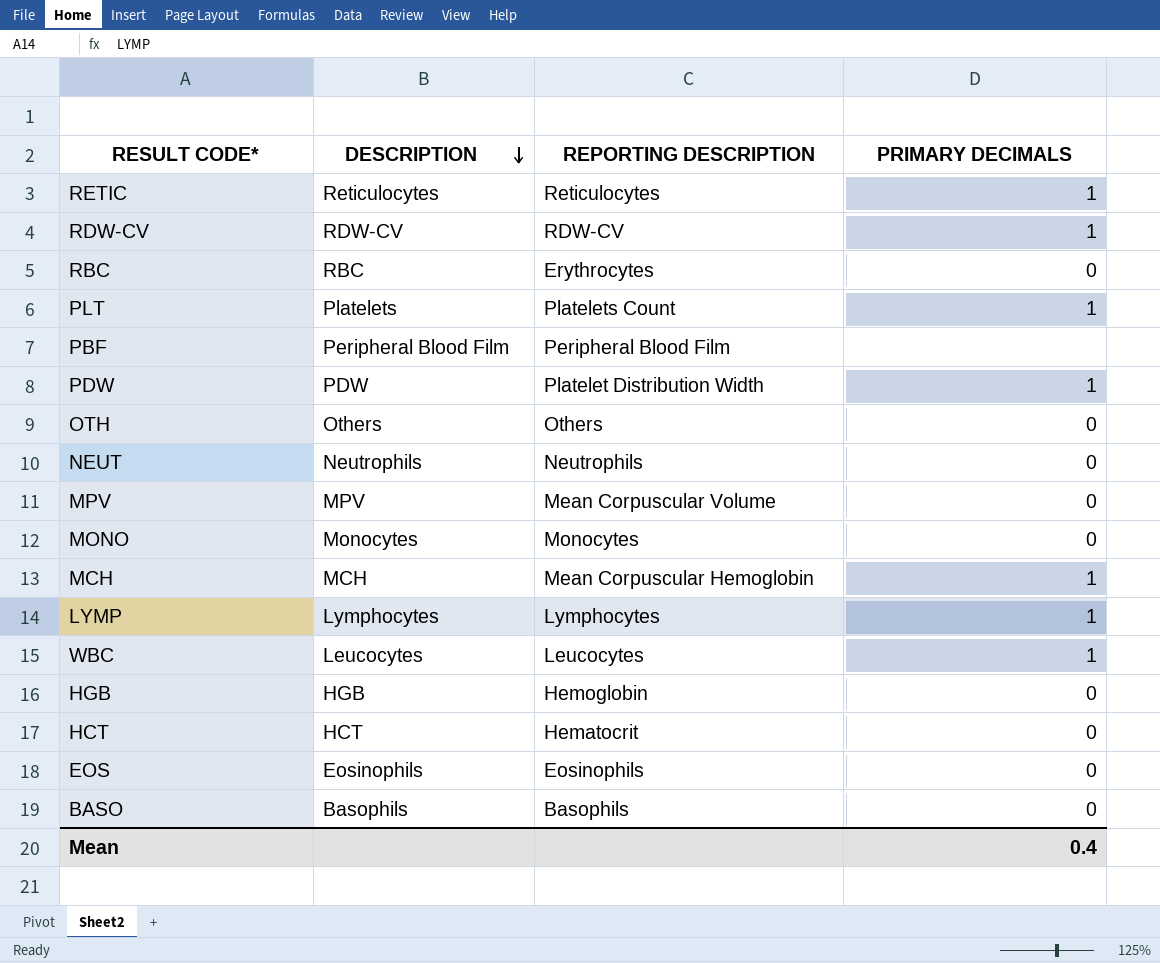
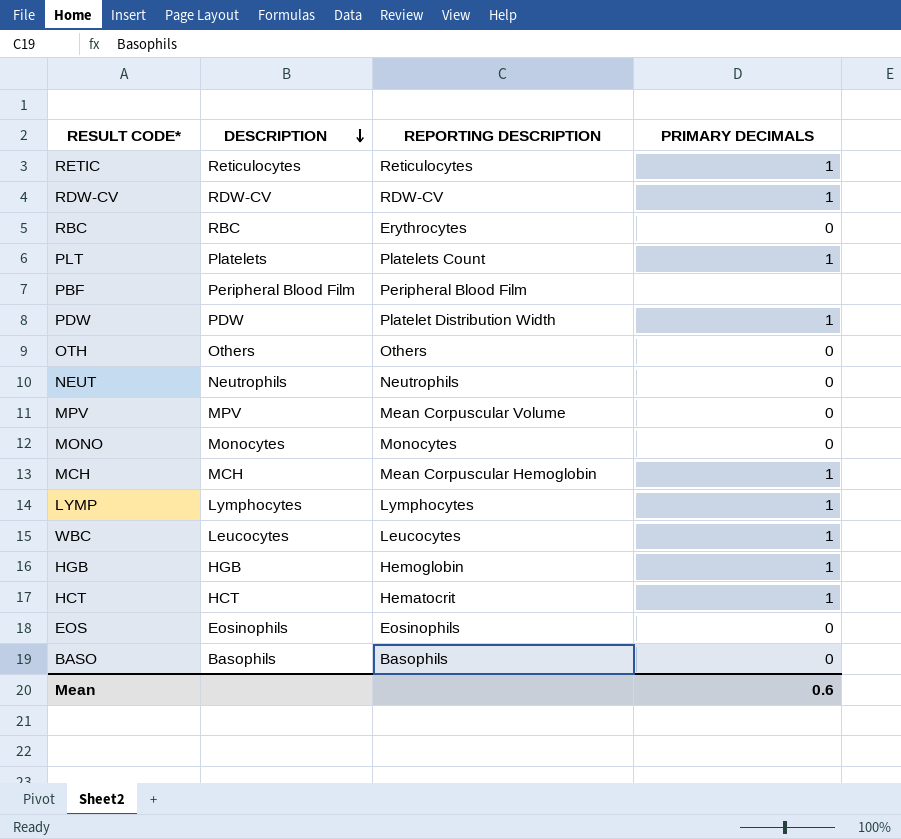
HGB | PRIMARY DECIMALS: 0 -> 1
HCT | PRIMARY DECIMALS: 0 -> 1
Mean | PRIMARY DECIMALS: 0.4 -> 0.6

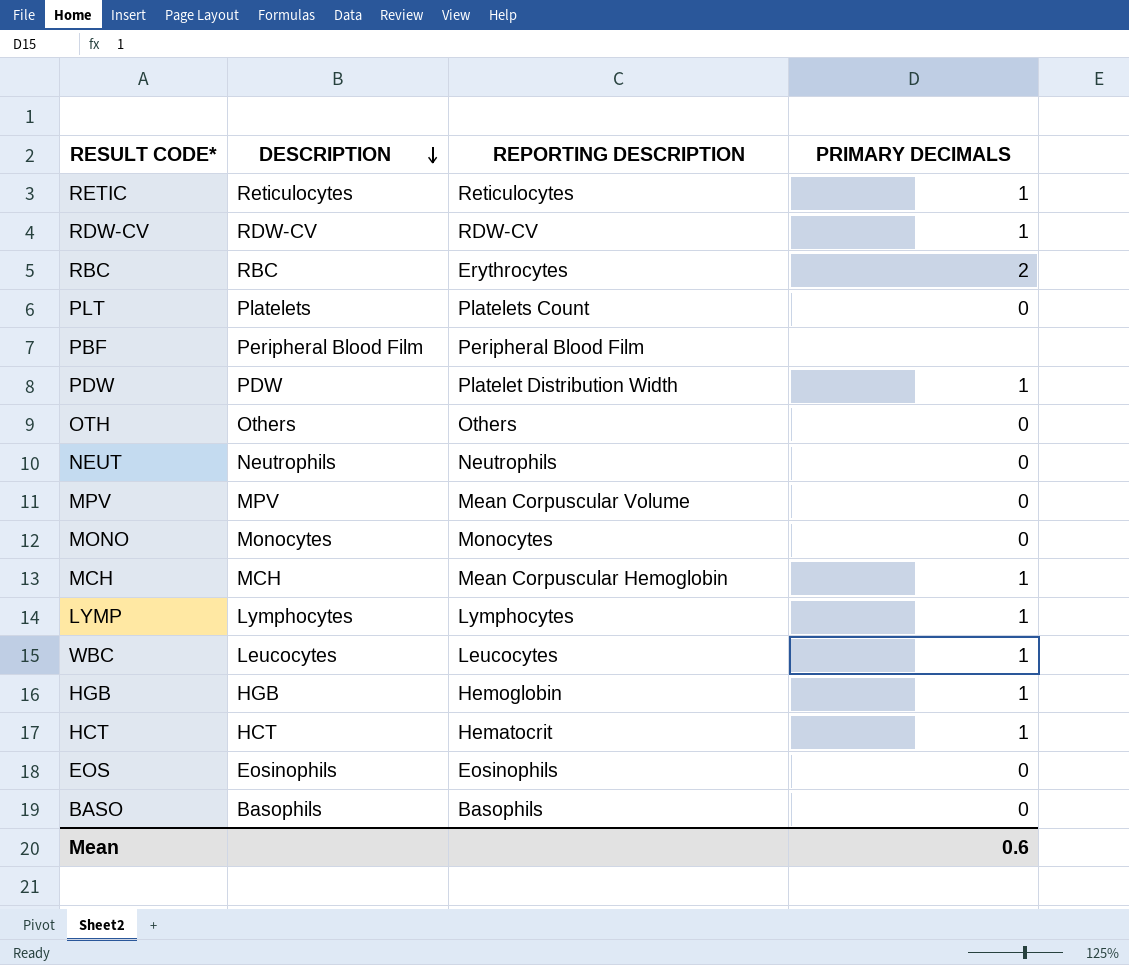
RBC | PRIMARY DECIMALS: 0 -> 2
PLT | PRIMARY DECIMALS: 1 -> 0

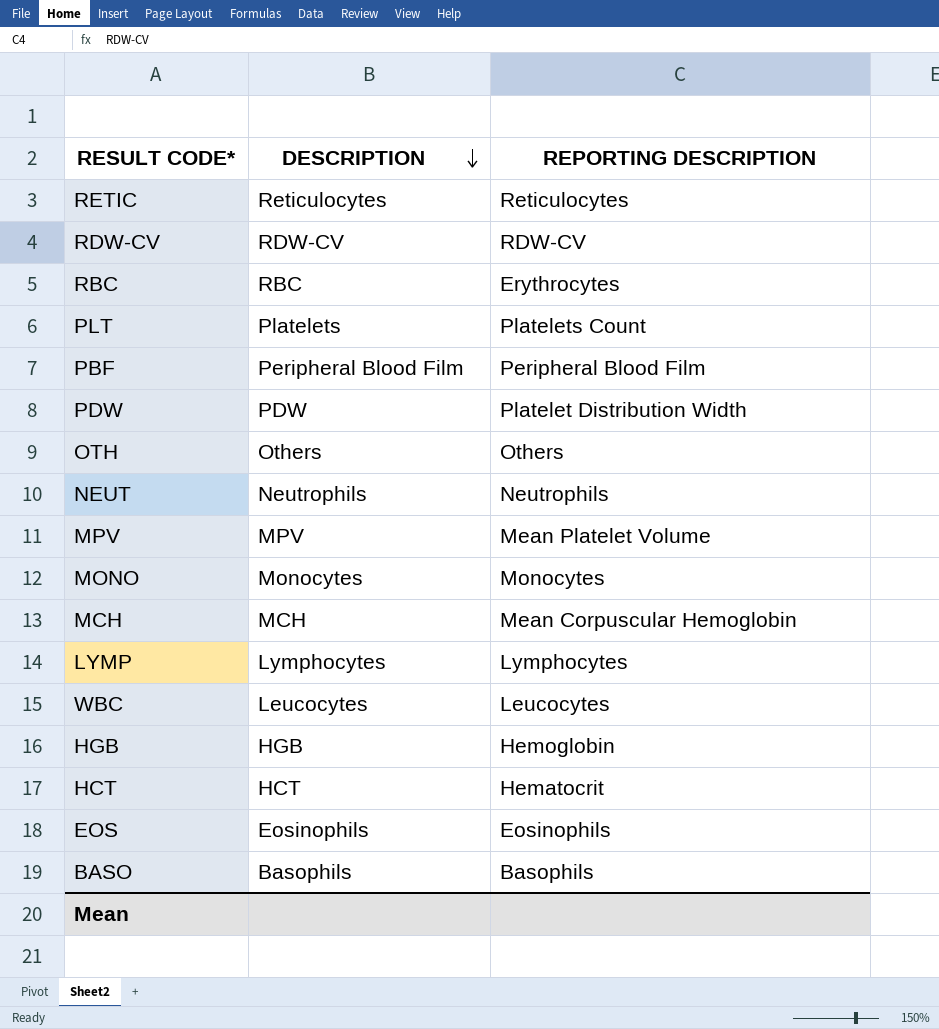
column PRIMARY DECIMALS | position: 4 -> none
MPV | REPORTING DESCRIPTION: Mean Corpuscular Volume -> Mean Platelet Volume

